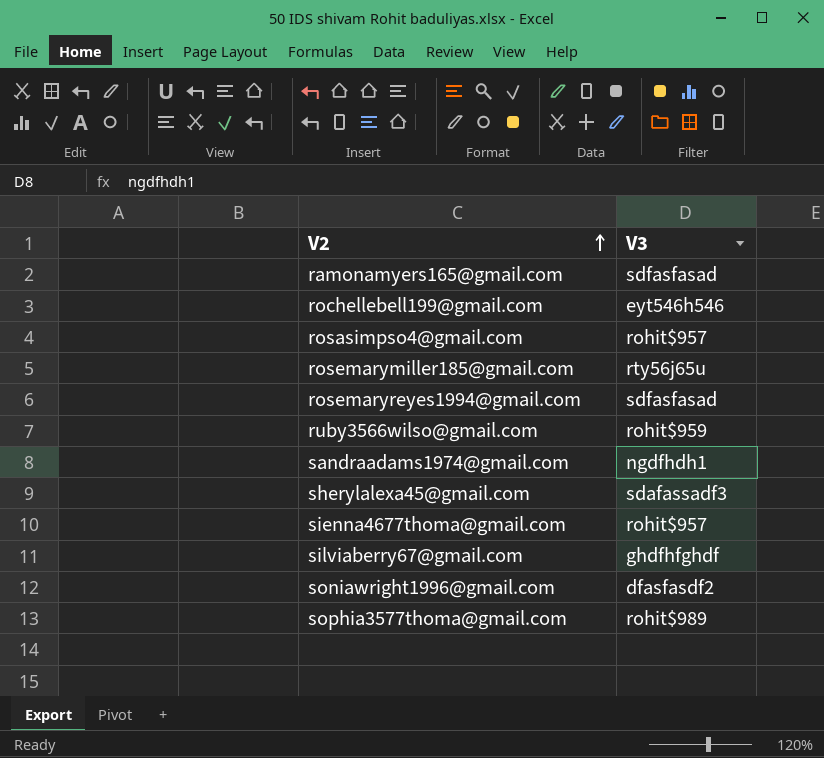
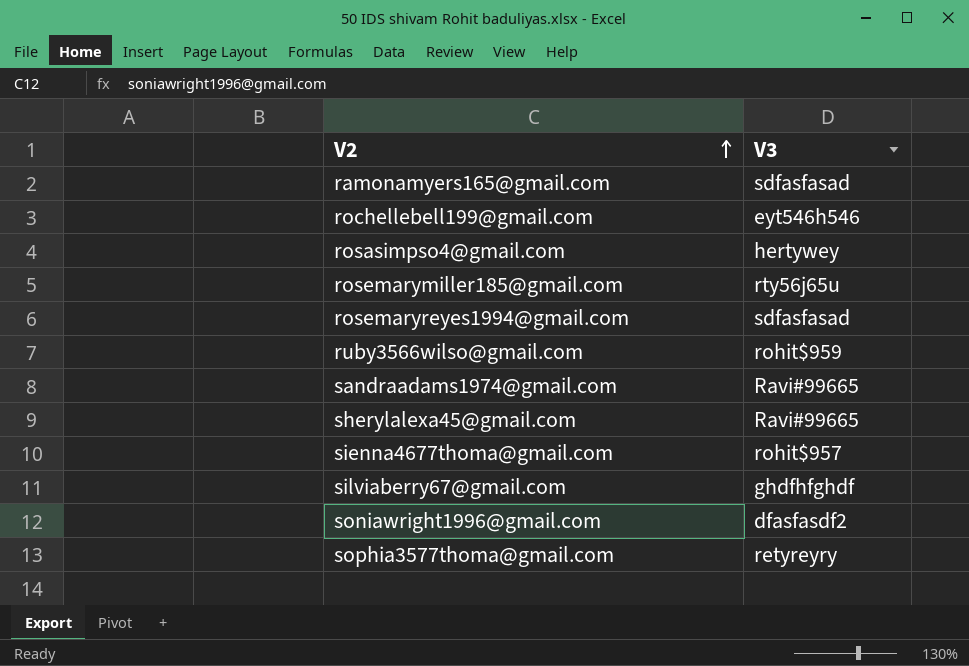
rosasimpso4@gmail.com | V3: rohit$957 -> hertywey
sandraadams1974@gmail.com | V3: ngdfhdh1 -> Ravi#99665
sherylalexa45@gmail.com | V3: sdafassadf3 -> Ravi#99665
sophia3577thoma@gmail.com | V3: rohit$989 -> retyreyry

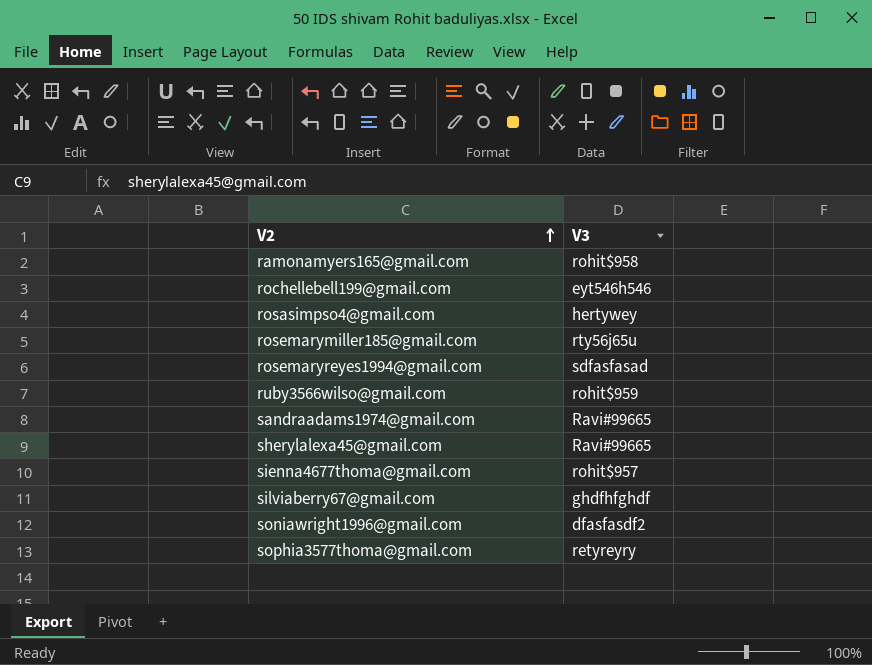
ramonamyers165@gmail.com | V3: sdfasfasad -> rohit$958

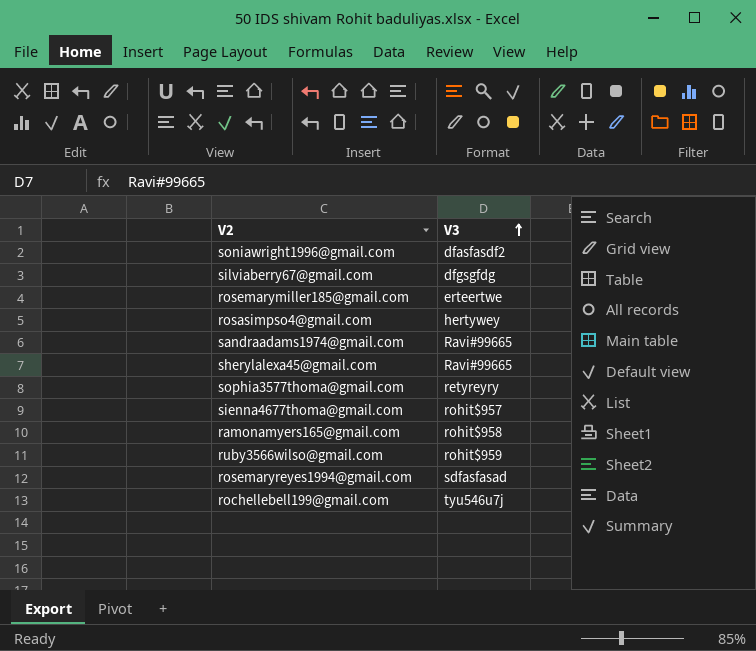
row order: V2 ascending -> V3 ascending
silviaberry67@gmail.com | V3: ghdfhfghdf -> dfgsgfdg
rosemarymiller185@gmail.com | V3: rty56j65u -> erteertwe
rochellebell199@gmail.com | V3: eyt546h546 -> tyu546u7j

